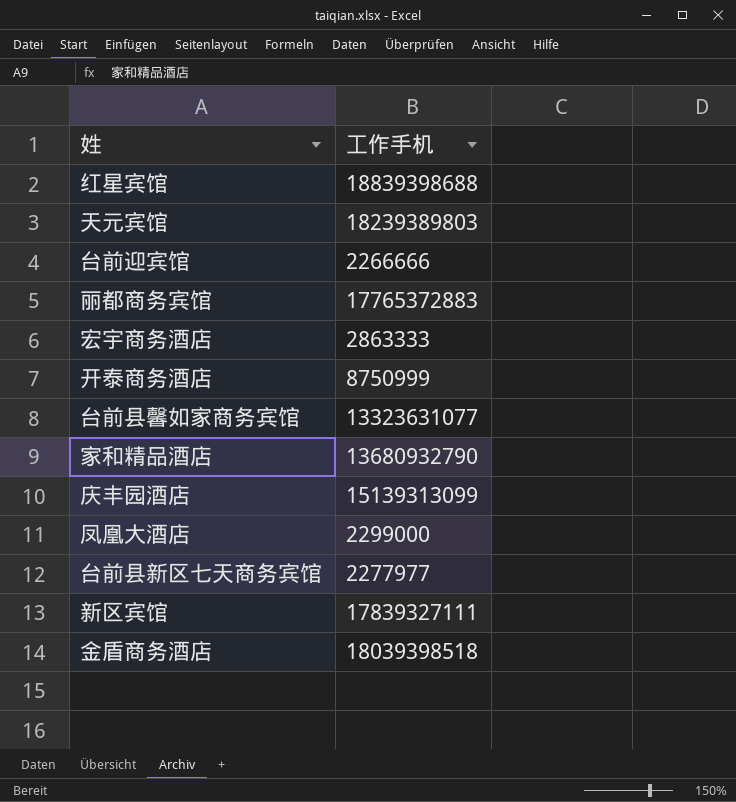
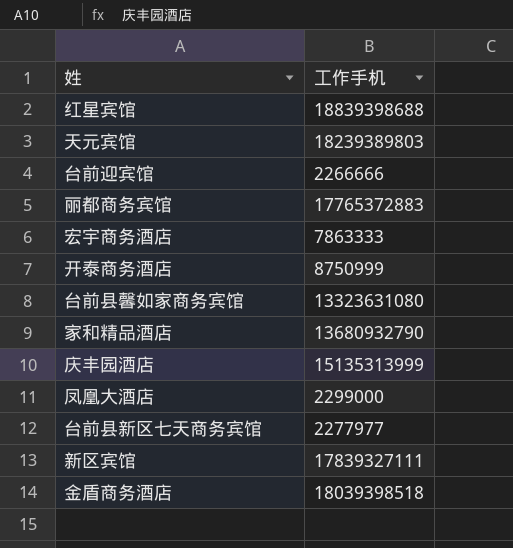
宏宇商务酒店 | 工作手机: 2863333 -> 7863333
台前县馨如家商务宾馆 | 工作手机: 13323631077 -> 13323631080
庆丰园酒店 | 工作手机: 15139313099 -> 15135313999

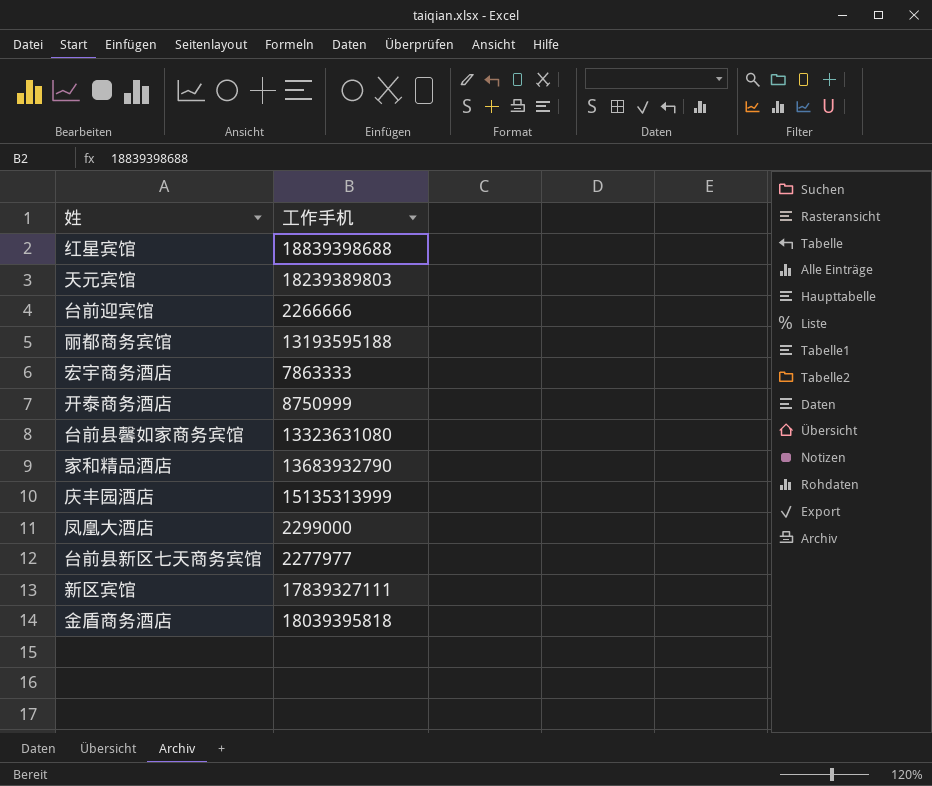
丽都商务宾馆 | 工作手机: 17765372883 -> 13193595188
家和精品酒店 | 工作手机: 13680932790 -> 13683932790
金盾商务酒店 | 工作手机: 18039398518 -> 18039395818

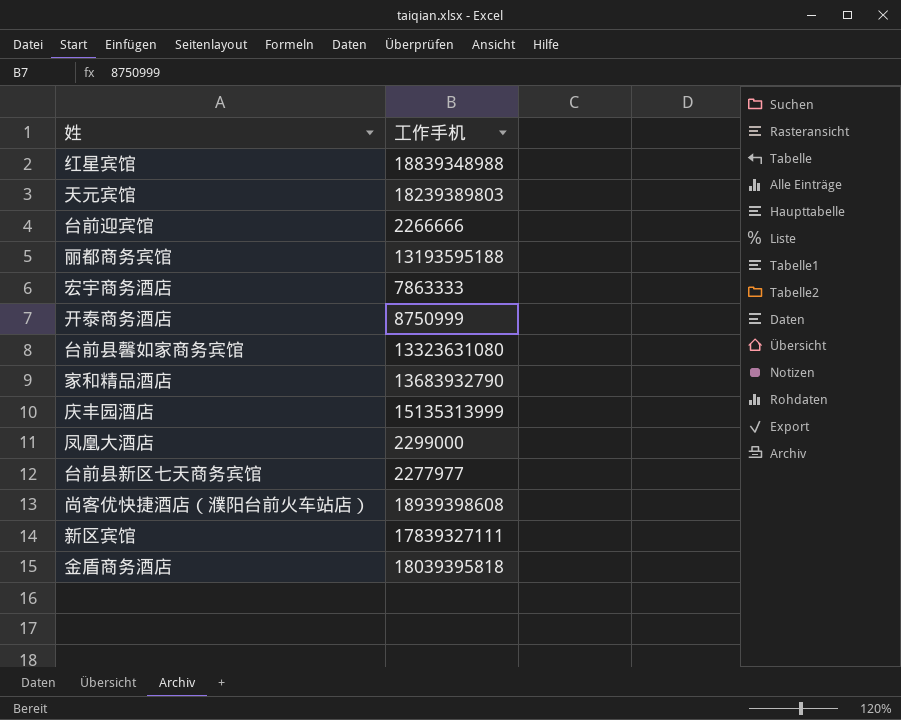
红星宾馆 | 工作手机: 18839398688 -> 18839348988
row 尚客优快捷酒店（濮阳台前火车站店）: none -> 18939398608

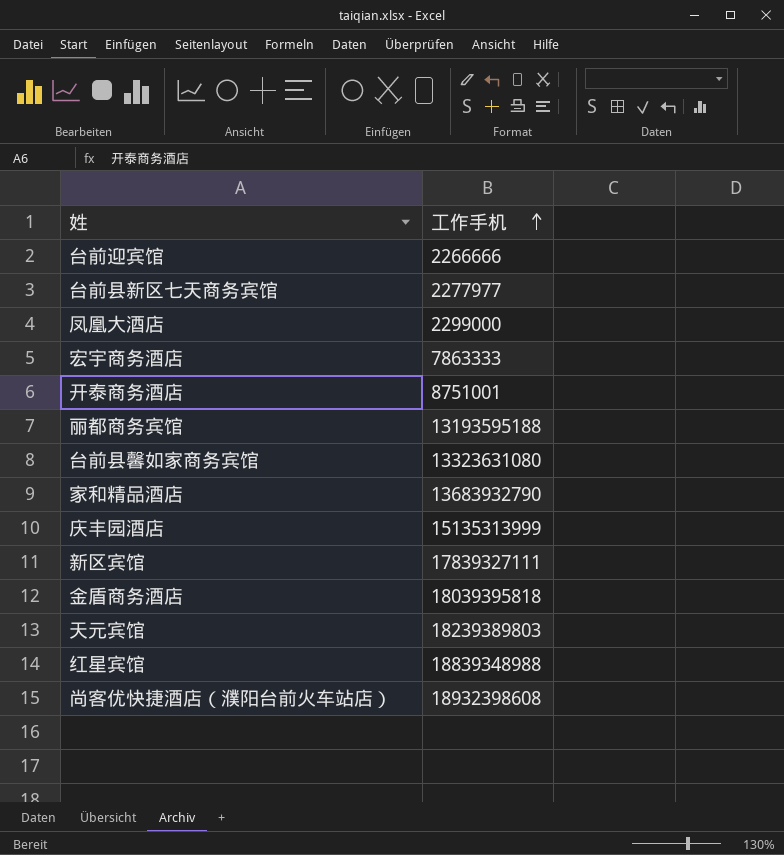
row order: none -> 工作手机 ascending
开泰商务酒店 | 工作手机: 8750999 -> 8751001
尚客优快捷酒店（濮阳台前火车站店） | 工作手机: 18939398608 -> 18932398608

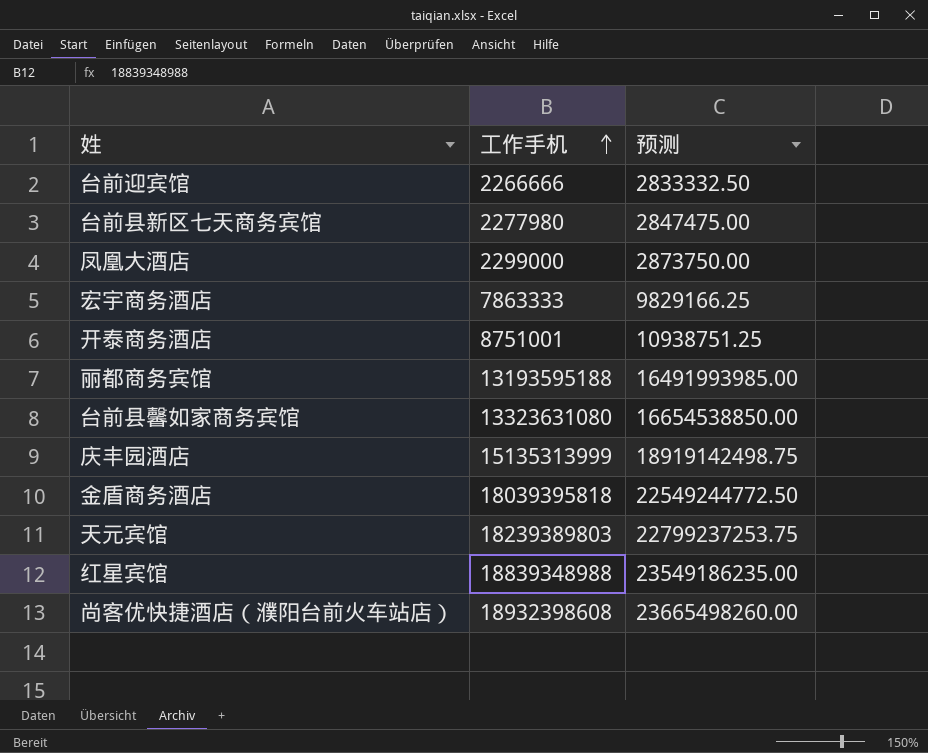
column 预测 | formula: none -> [工作手机] * 1.25
row 家和精品酒店: 13683932790 -> none
row 新区宾馆: 17839327111 -> none
台前县新区七天商务宾馆 | 工作手机: 2277977 -> 2277980

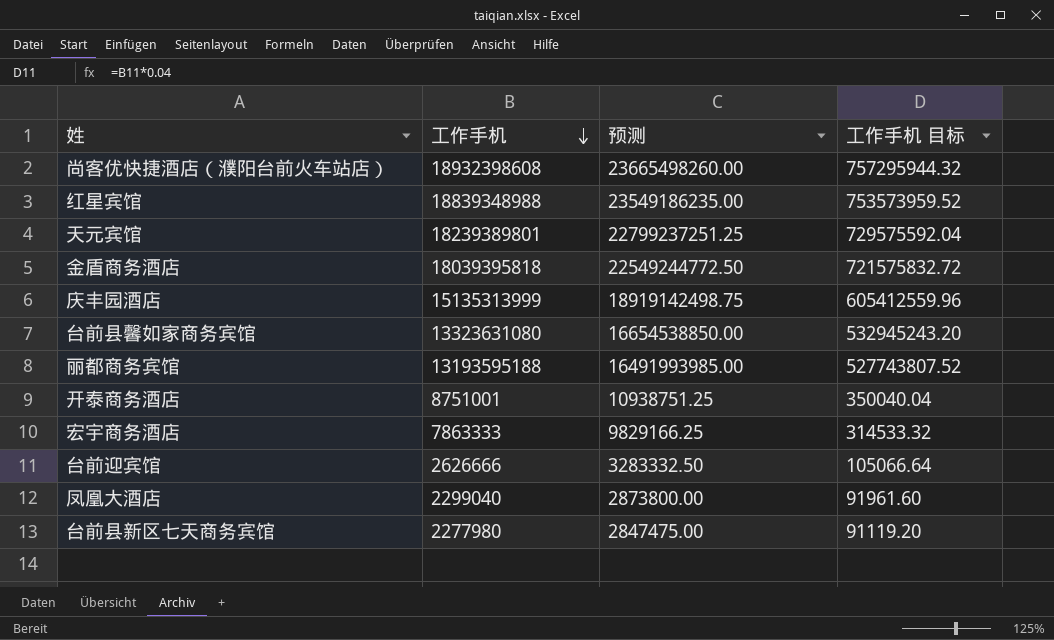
row order: 工作手机 ascending -> 工作手机 descending
column 工作手机 目标 | formula: none -> [工作手机] * 0.04
天元宾馆 | 工作手机: 18239389803 -> 18239389801
天元宾馆 | 预测: 22799237253.75 -> 22799237251.25
台前迎宾馆 | 工作手机: 2266666 -> 2626666
台前迎宾馆 | 预测: 2833332.50 -> 3283332.50
凤凰大酒店 | 工作手机: 2299000 -> 2299040
凤凰大酒店 | 预测: 2873750.00 -> 2873800.00

